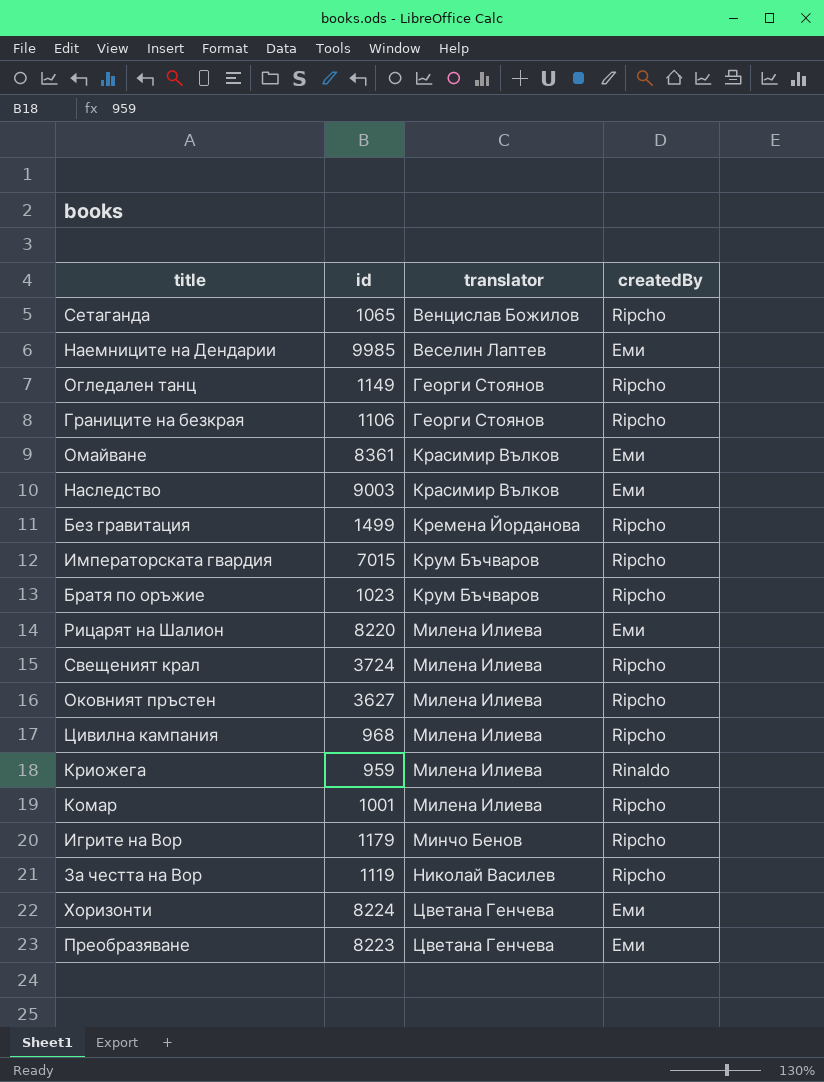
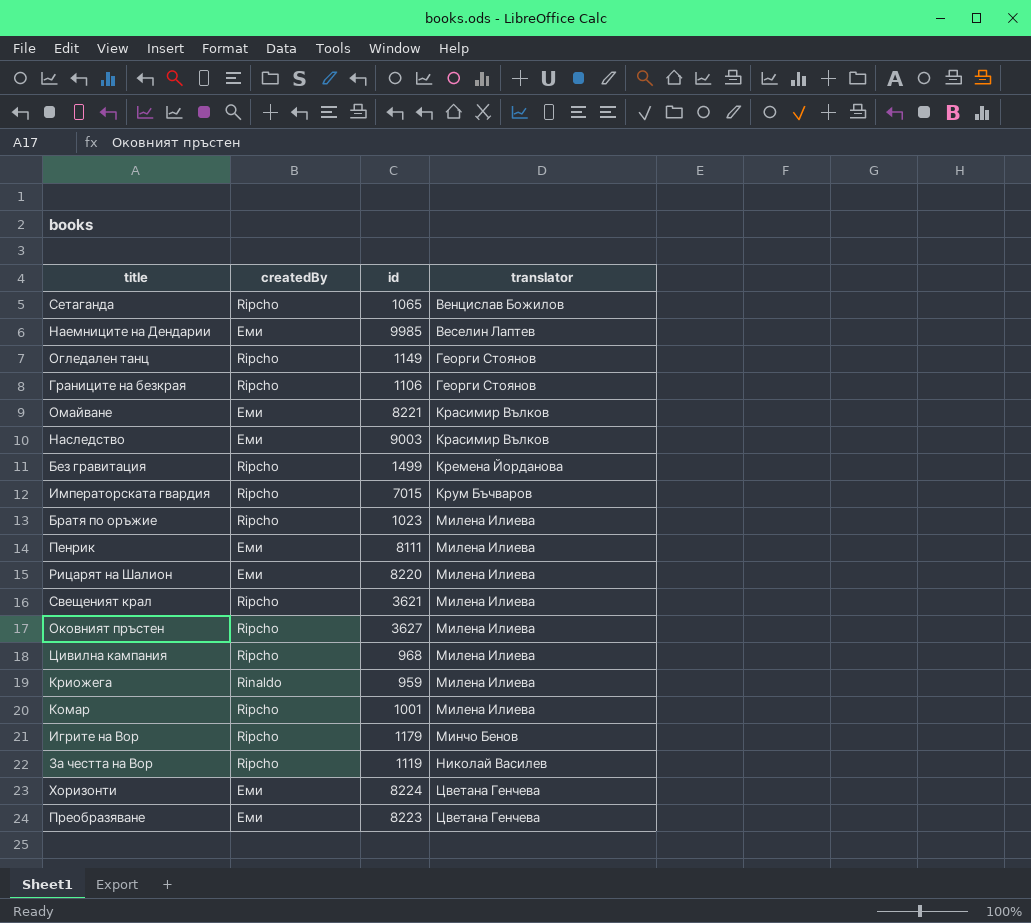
column createdBy | position: 4 -> 2
Омайване | id: 8361 -> 8221
Братя по оръжие | translator: Крум Бъчваров -> Милена Илиева
row Пенрик: none -> Еми | 8111 | Милена Илиева
Свещеният крал | id: 3724 -> 3621

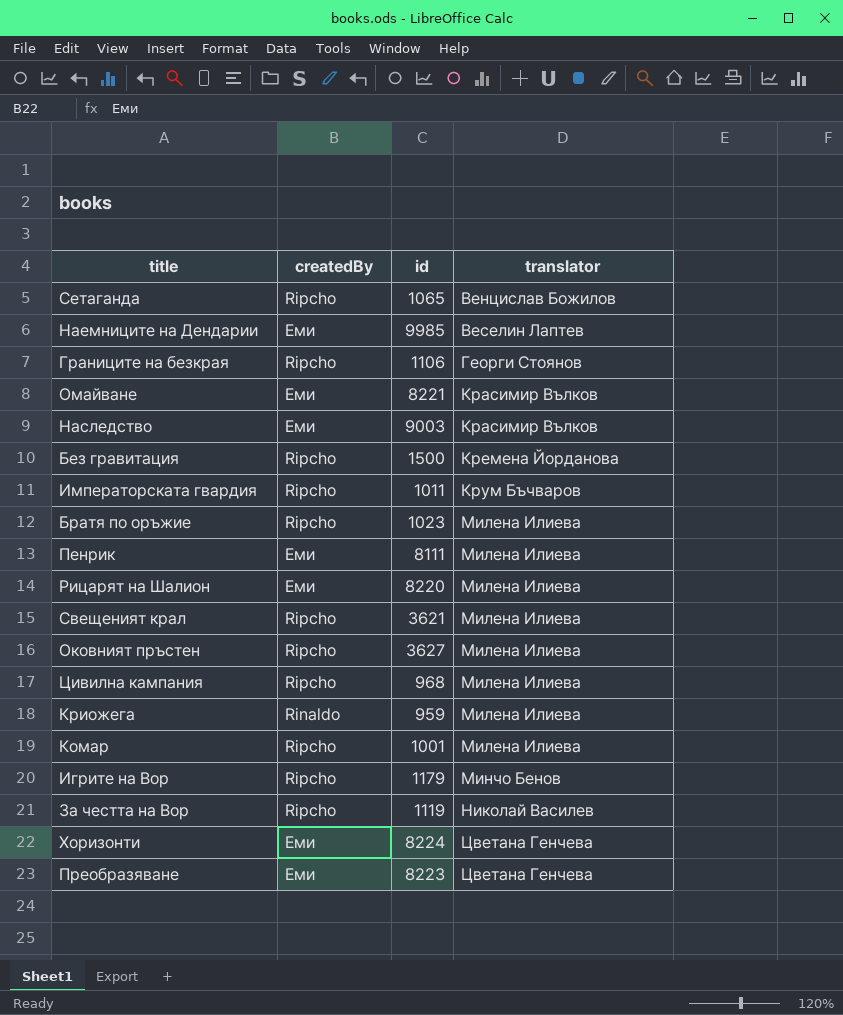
row Огледален танц: Ripcho | 1149 | Георги Стоянов -> none
Без гравитация | id: 1499 -> 1500
Императорската гвардия | id: 7015 -> 1011

